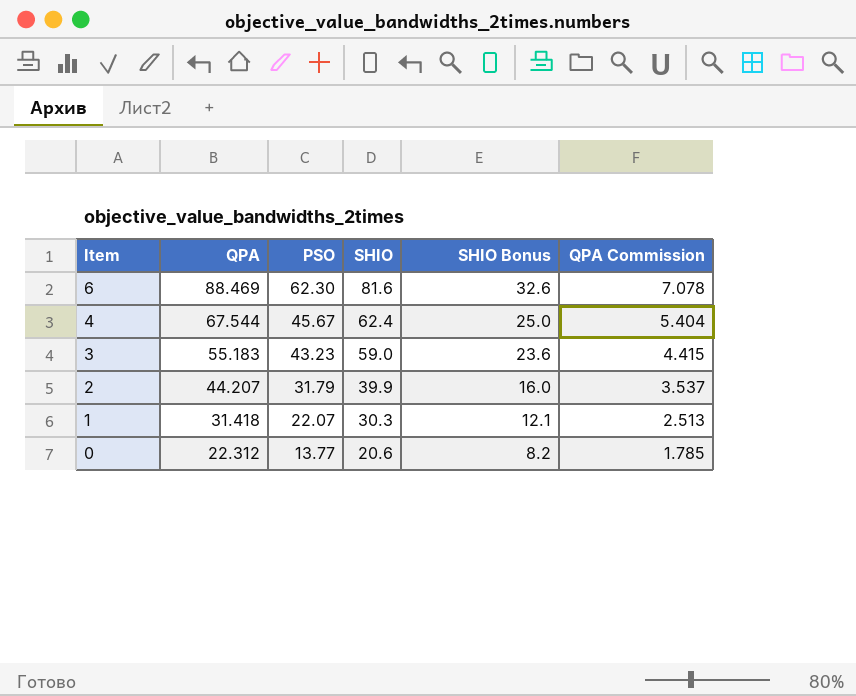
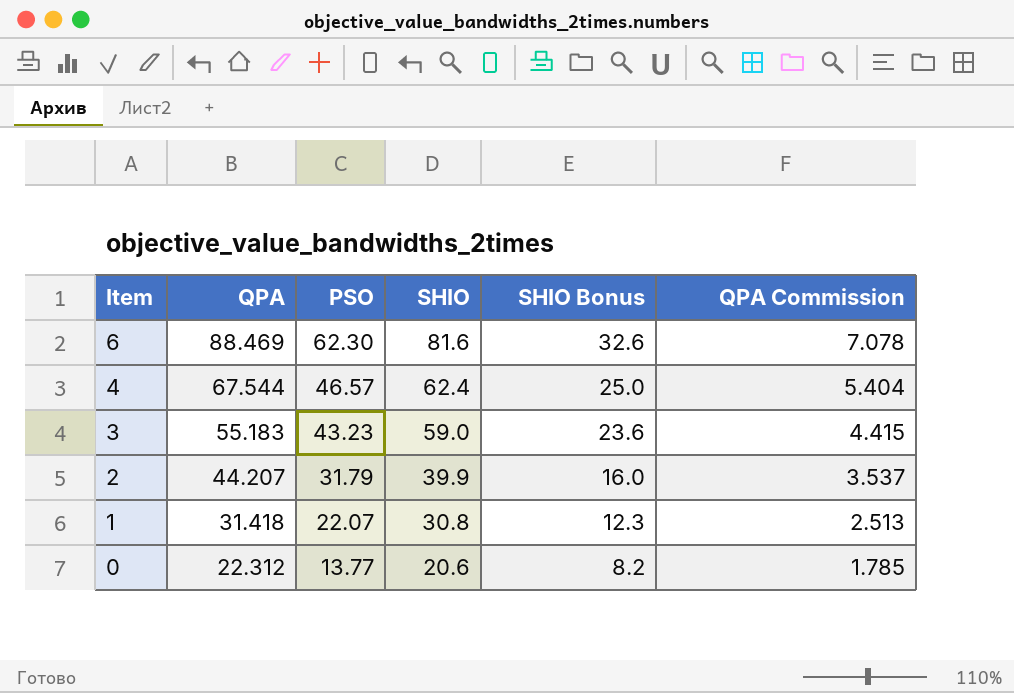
4 | PSO: 45.67 -> 46.57
1 | SHIO: 30.3 -> 30.8
1 | SHIO Bonus: 12.1 -> 12.3

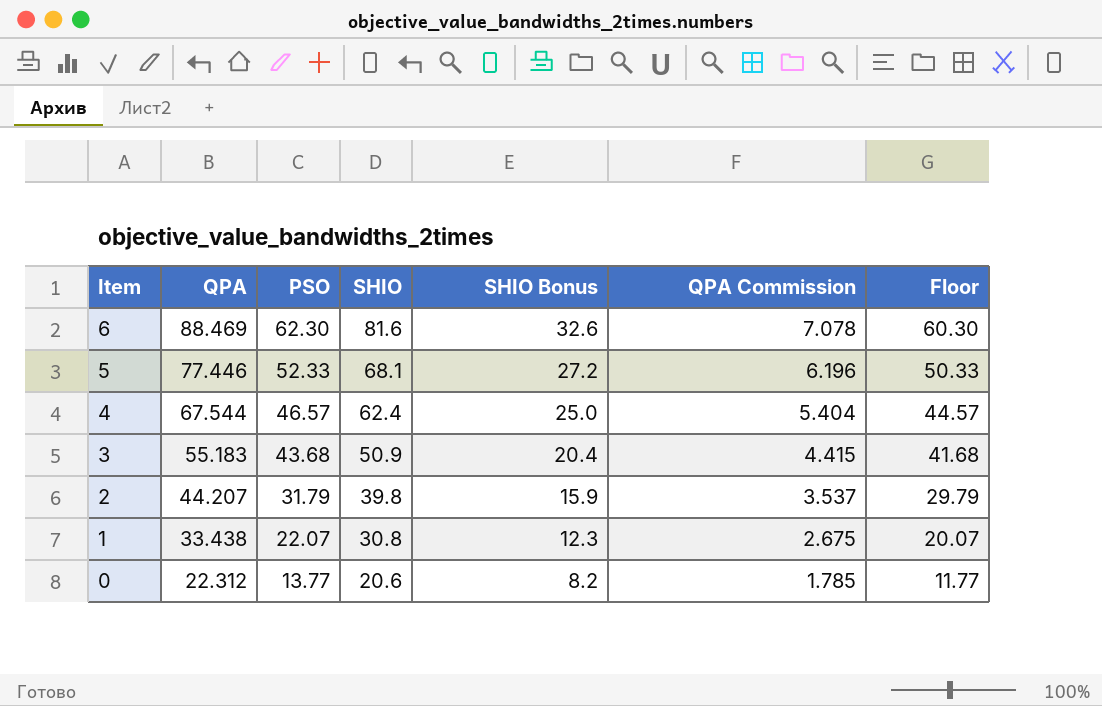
column Floor | formula: none -> [PSO] - 2
row 5: none -> 77.446 | 52.33 | 68.1 | 27.2 | 6.196 | 50.33
3 | PSO: 43.23 -> 43.68
3 | SHIO: 59.0 -> 50.9
3 | SHIO Bonus: 23.6 -> 20.4
2 | SHIO: 39.9 -> 39.8
2 | SHIO Bonus: 16.0 -> 15.9
1 | QPA: 31.418 -> 33.438
1 | QPA Commission: 2.513 -> 2.675

